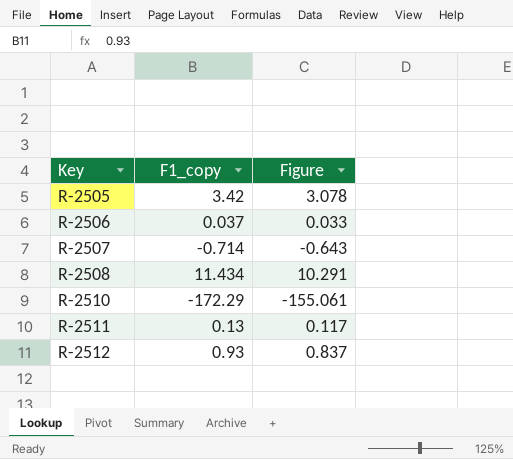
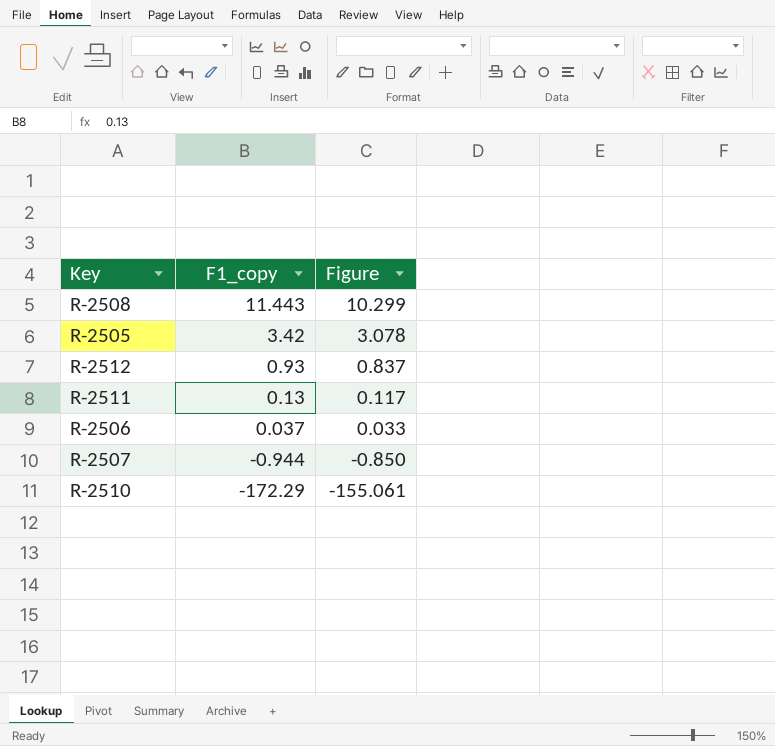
row order: Key ascending -> F1_copy descending
R-2508 | F1_copy: 11.434 -> 11.443
R-2508 | Figure: 10.291 -> 10.299
R-2507 | F1_copy: -0.714 -> -0.944
R-2507 | Figure: -0.643 -> -0.850

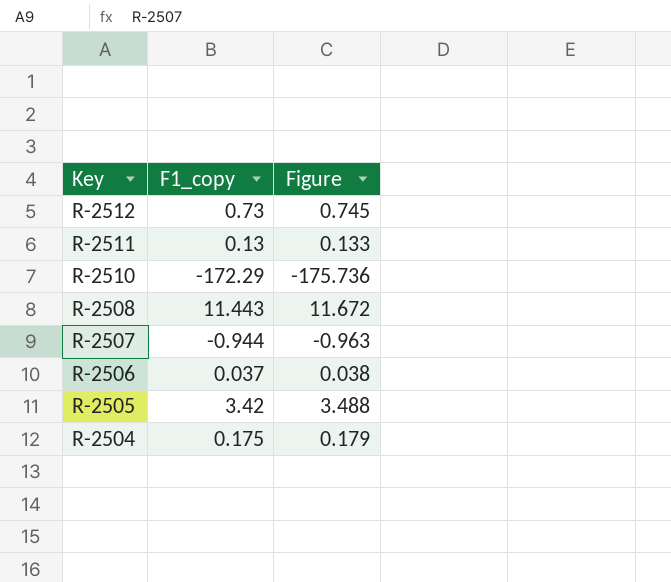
row order: F1_copy descending -> Key descending
column Figure | formula: [F1_copy] * 0.9 -> [F1_copy] * 1.02
R-2512 | F1_copy: 0.93 -> 0.73
row R-2504: none -> 0.175 | 0.179

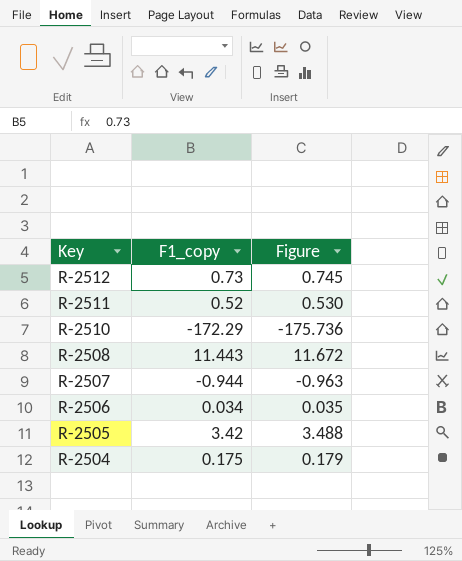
R-2511 | F1_copy: 0.13 -> 0.52
R-2511 | Figure: 0.133 -> 0.530
R-2506 | F1_copy: 0.037 -> 0.034
R-2506 | Figure: 0.038 -> 0.035

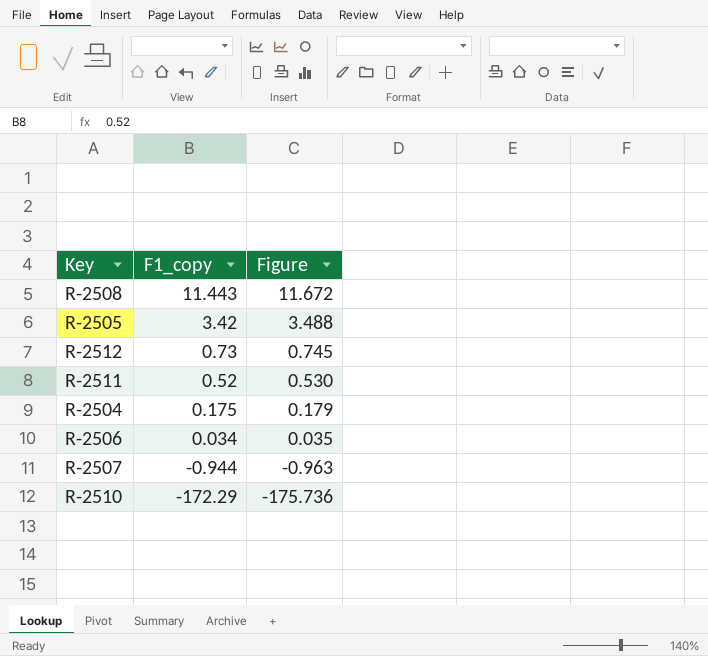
row order: Key descending -> F1_copy descending

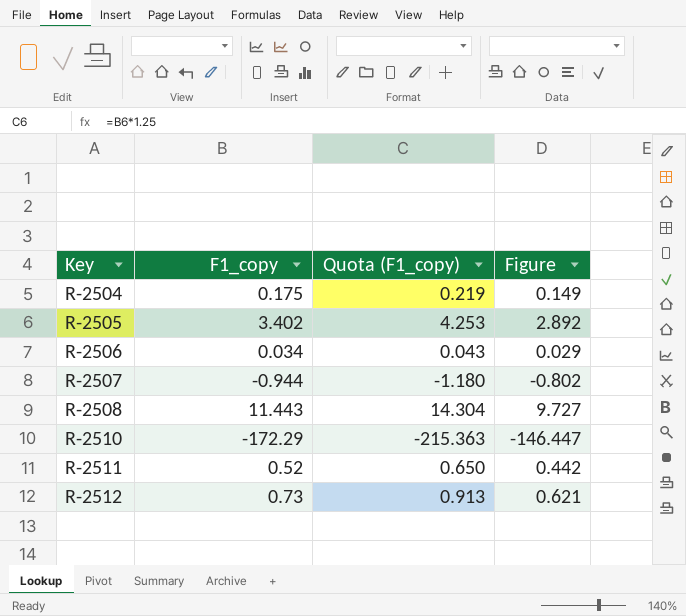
row order: F1_copy descending -> Key ascending
column Quota (F1_copy) | formula: none -> [F1_copy] * 1.25
column Figure | formula: [F1_copy] * 1.02 -> [F1_copy] * 0.85
R-2505 | F1_copy: 3.42 -> 3.402

